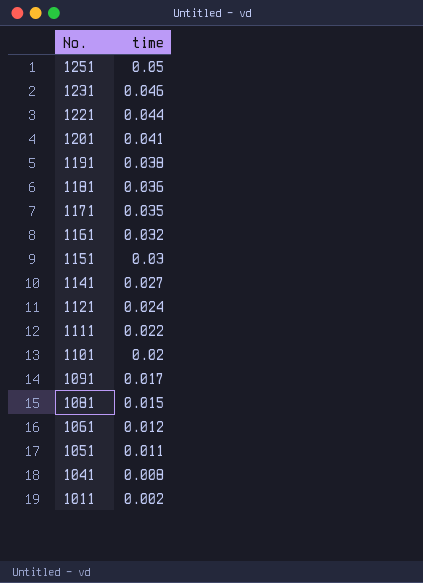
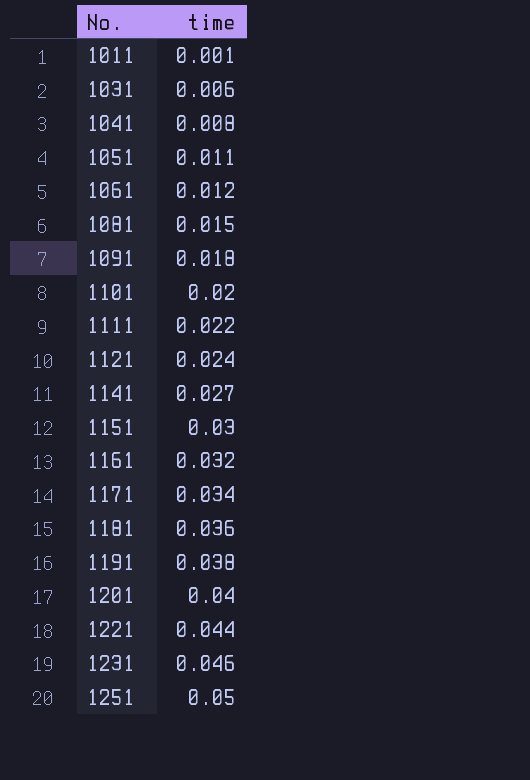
row order: No. descending -> No. ascending
1011 | time: 0.002 -> 0.001
row 1031: none -> 0.006
1091 | time: 0.017 -> 0.018
1171 | time: 0.035 -> 0.034
1201 | time: 0.041 -> 0.04

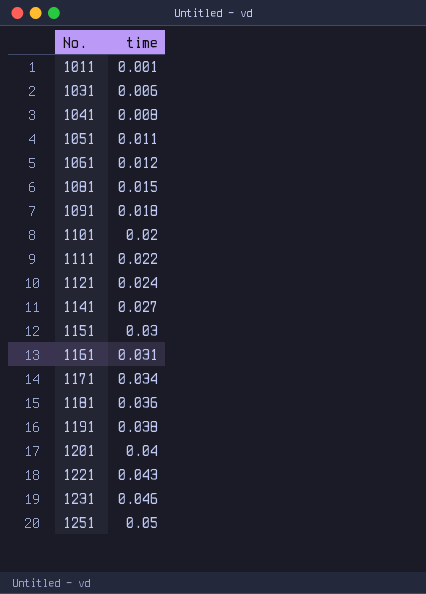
1161 | time: 0.032 -> 0.031
1221 | time: 0.044 -> 0.043

